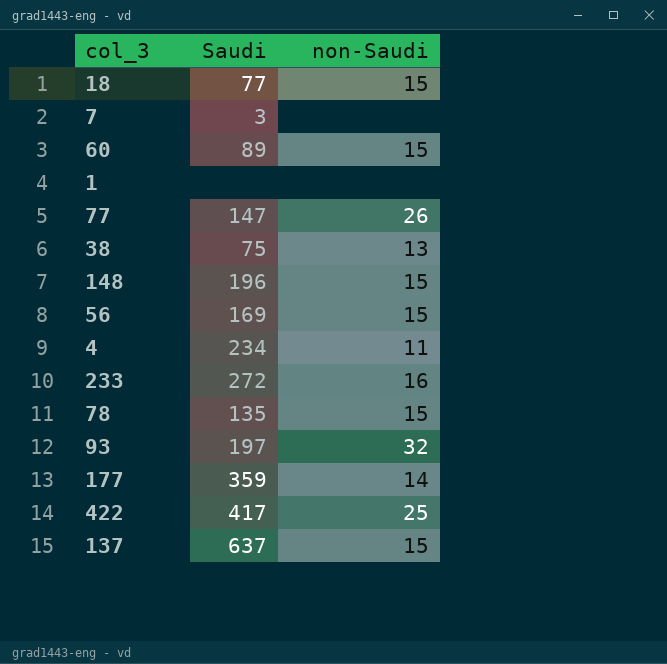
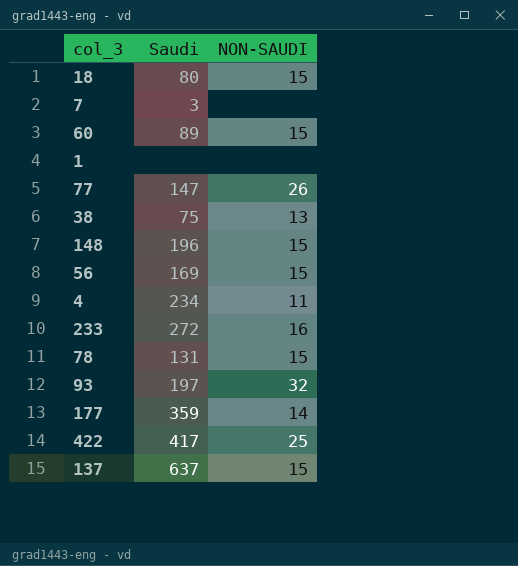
column name: non-Saudi -> NON-SAUDI
18 | Saudi: 77 -> 80
78 | Saudi: 135 -> 131

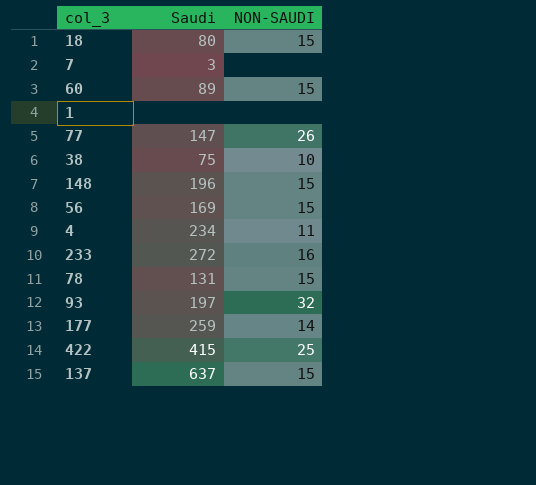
38 | NON-SAUDI: 13 -> 10
177 | Saudi: 359 -> 259
422 | Saudi: 417 -> 415

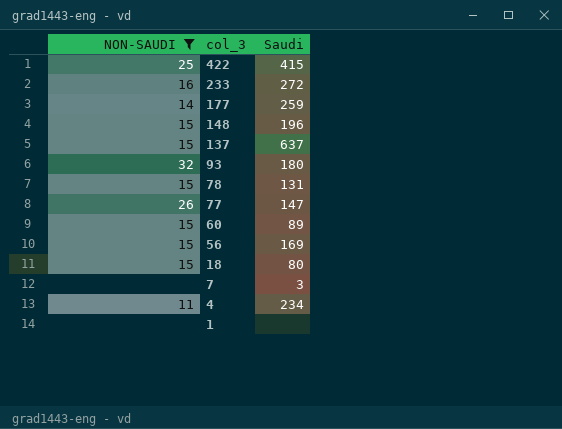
filter: none -> NON-SAUDI != 10
row order: none -> col_3 descending
column NON-SAUDI | position: 3 -> 1
93 | Saudi: 197 -> 180

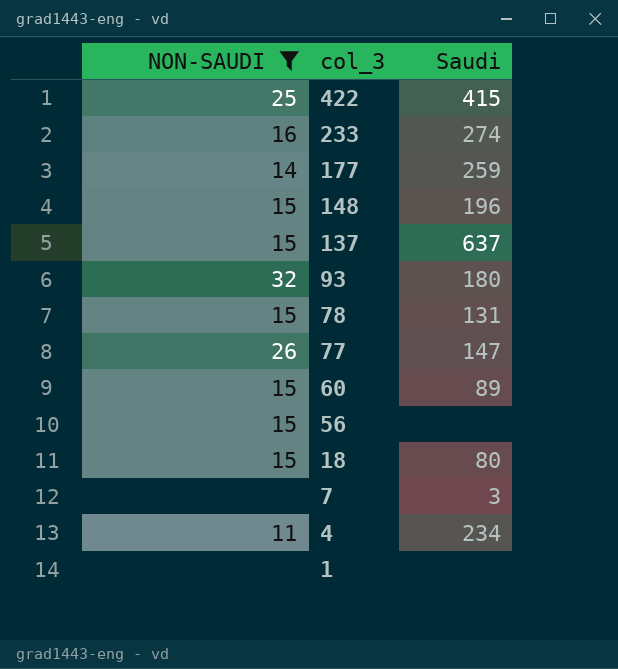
233 | Saudi: 272 -> 274
56 | Saudi: 169 -> none

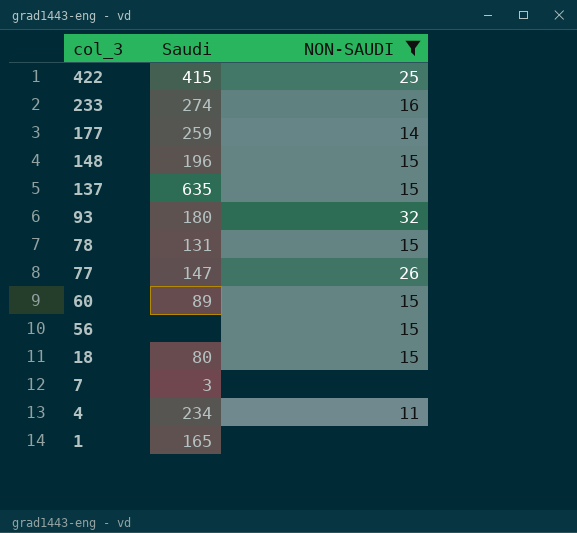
column NON-SAUDI | position: 1 -> 3
137 | Saudi: 637 -> 635
1 | Saudi: none -> 165

